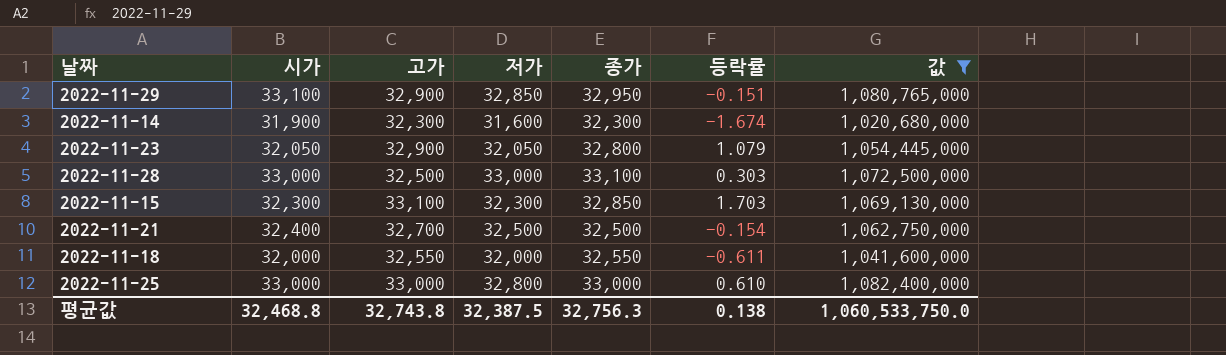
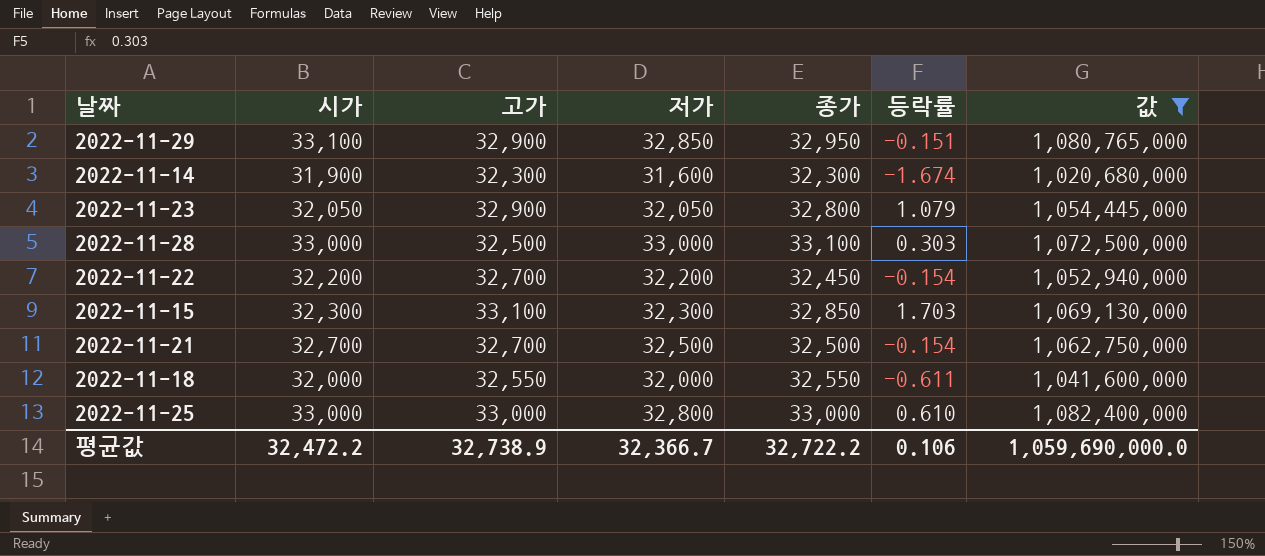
row 2022-11-22: none -> 32,200 | 32,700 | 32,200 | 32,450 | -0.154 | 1,052,940,000
2022-11-21 | 시가: 32,400 -> 32,700
평균값 | 시가: 32,468.8 -> 32,472.2
평균값 | 고가: 32,743.8 -> 32,738.9
평균값 | 저가: 32,387.5 -> 32,366.7
평균값 | 종가: 32,756.3 -> 32,722.2
평균값 | 등락률: 0.138 -> 0.106
평균값 | 값: 1,060,533,750.0 -> 1,059,690,000.0

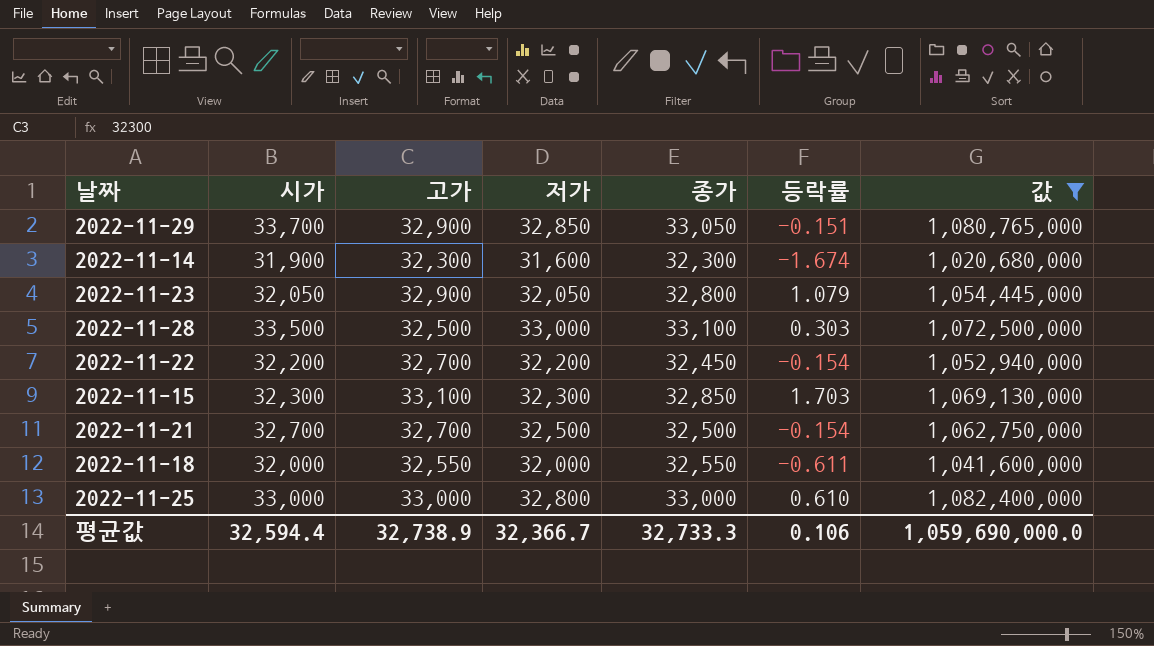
2022-11-29 | 시가: 33,100 -> 33,700
2022-11-29 | 종가: 32,950 -> 33,050
2022-11-28 | 시가: 33,000 -> 33,500
평균값 | 시가: 32,472.2 -> 32,594.4
평균값 | 종가: 32,722.2 -> 32,733.3

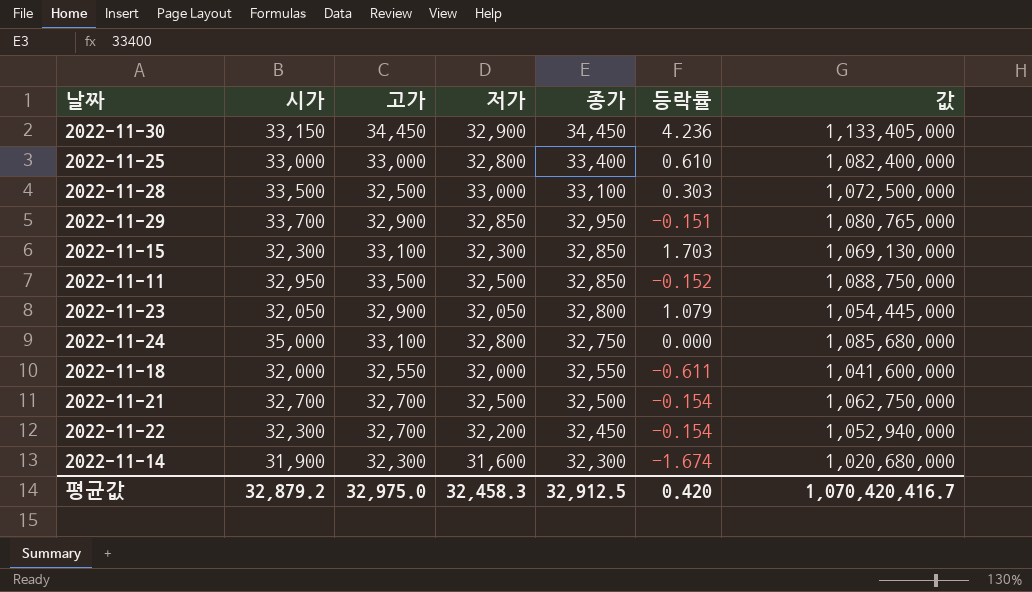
filter: 값 <= 1,082,400,000 -> none
row order: none -> 종가 descending
2022-11-25 | 종가: 33,000 -> 33,400
2022-11-29 | 종가: 33,050 -> 32,950
2022-11-22 | 시가: 32,200 -> 32,300
평균값 | 시가: 32,594.4 -> 32,879.2
평균값 | 고가: 32,738.9 -> 32,975.0
평균값 | 저가: 32,366.7 -> 32,458.3
평균값 | 종가: 32,733.3 -> 32,912.5
평균값 | 등락률: 0.106 -> 0.420
평균값 | 값: 1,059,690,000.0 -> 1,070,420,416.7

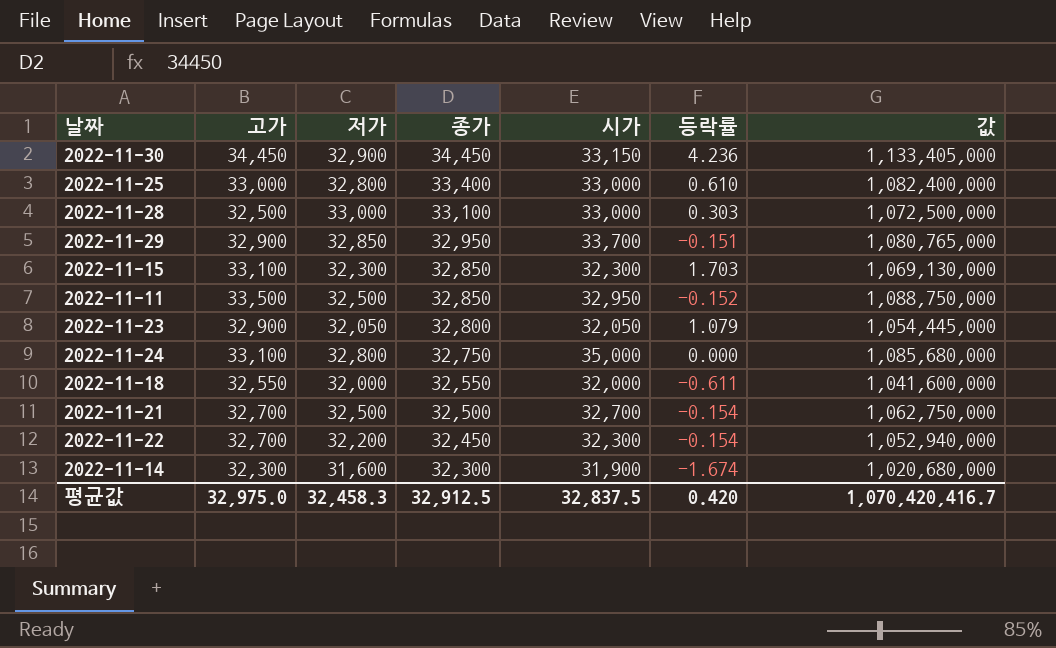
column 시가 | position: 2 -> 5
2022-11-28 | 시가: 33,500 -> 33,000
평균값 | 시가: 32,879.2 -> 32,837.5

